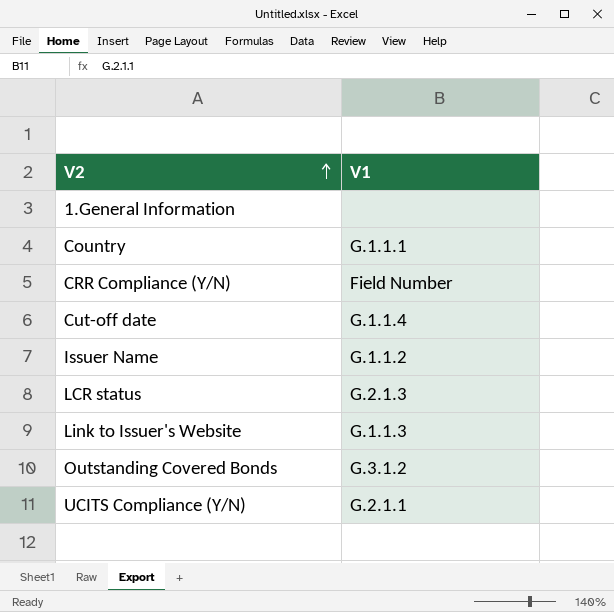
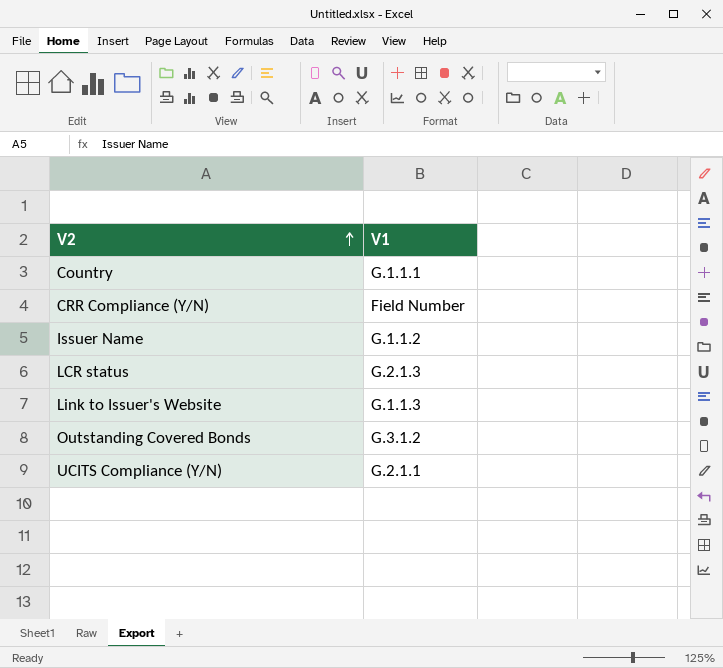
row 1.General Information: none -> none
row Cut-off date: G.1.1.4 -> none

